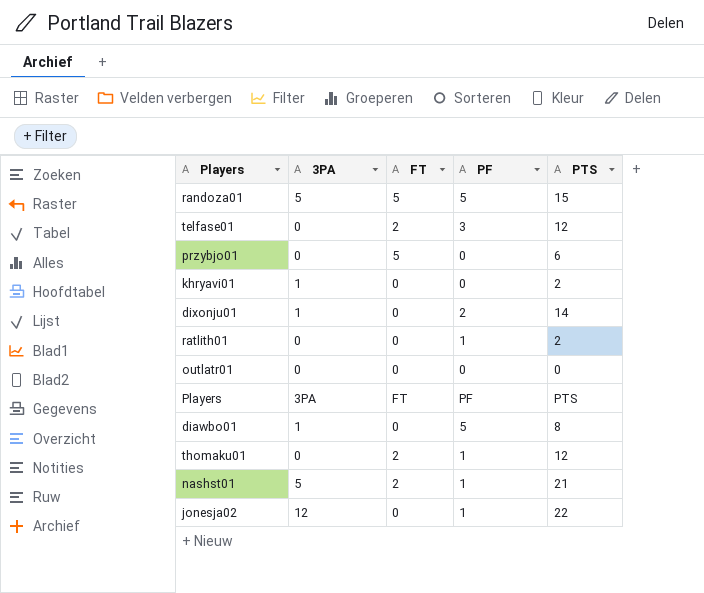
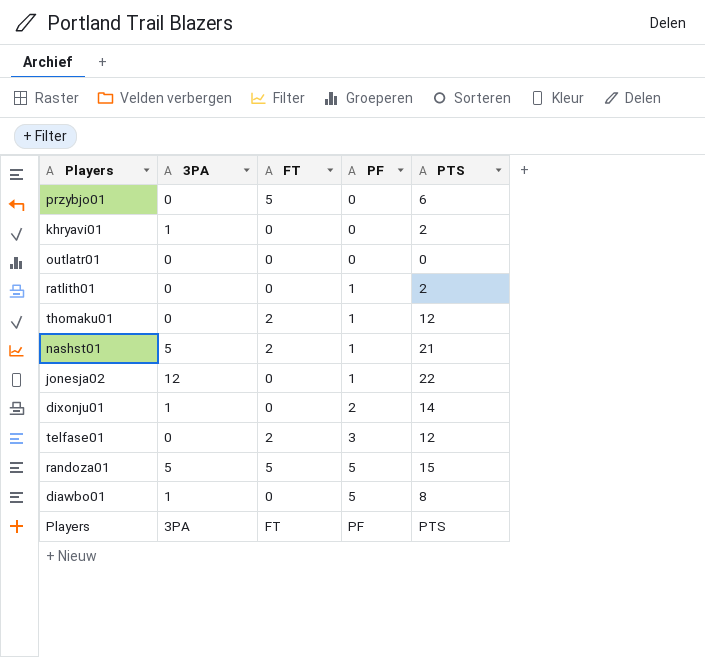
row order: none -> PF ascending

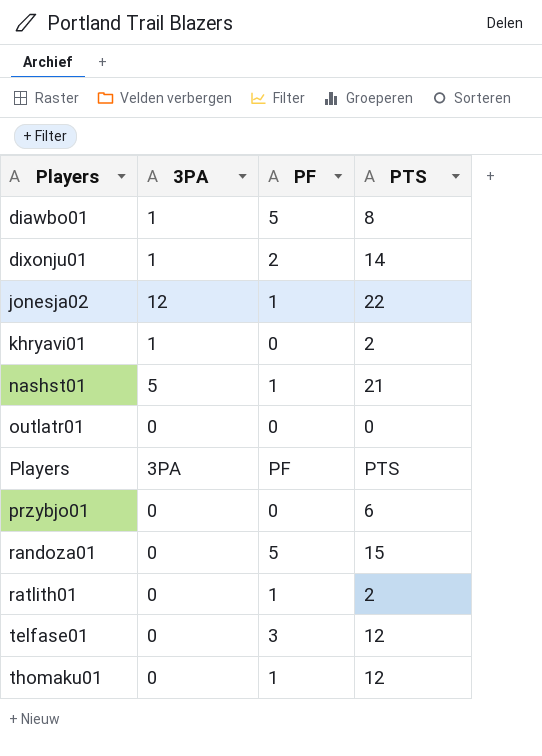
row order: PF ascending -> Players ascending
column FT | position: 3 -> none
randoza01 | 3PA: 5 -> 0

